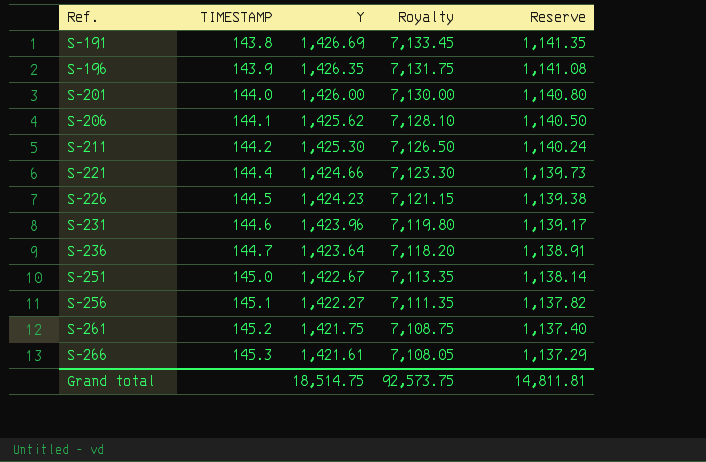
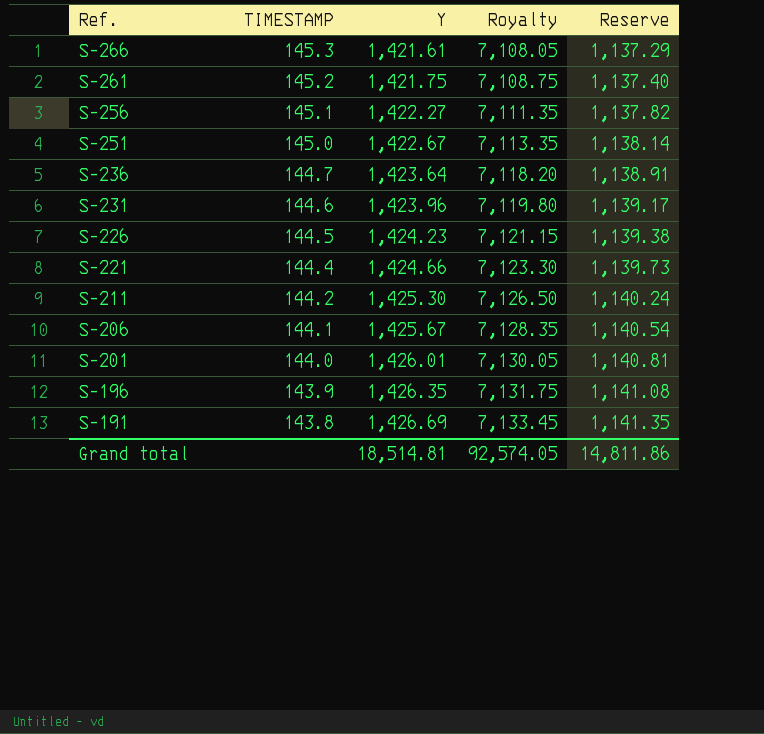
row order: Ref. ascending -> Ref. descending
S-206 | Y: 1,425.62 -> 1,425.67
S-206 | Royalty: 7,128.10 -> 7,128.35
S-206 | Reserve: 1,140.50 -> 1,140.54
S-201 | Y: 1,426.00 -> 1,426.01
S-201 | Royalty: 7,130.00 -> 7,130.05
S-201 | Reserve: 1,140.80 -> 1,140.81
Grand total | Y: 18,514.75 -> 18,514.81
Grand total | Royalty: 92,573.75 -> 92,574.05
Grand total | Reserve: 14,811.81 -> 14,811.86

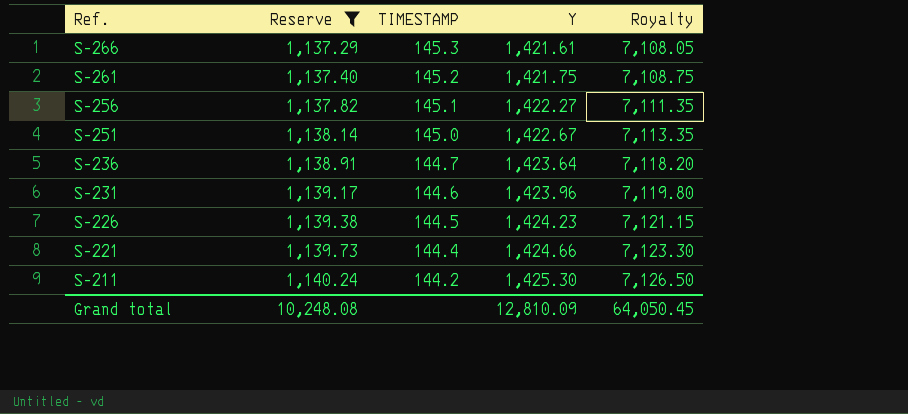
filter: none -> Reserve <= 1,140.24
column Reserve | position: 5 -> 2
Grand total | Reserve: 14,811.86 -> 10,248.08
Grand total | Y: 18,514.81 -> 12,810.09
Grand total | Royalty: 92,574.05 -> 64,050.45

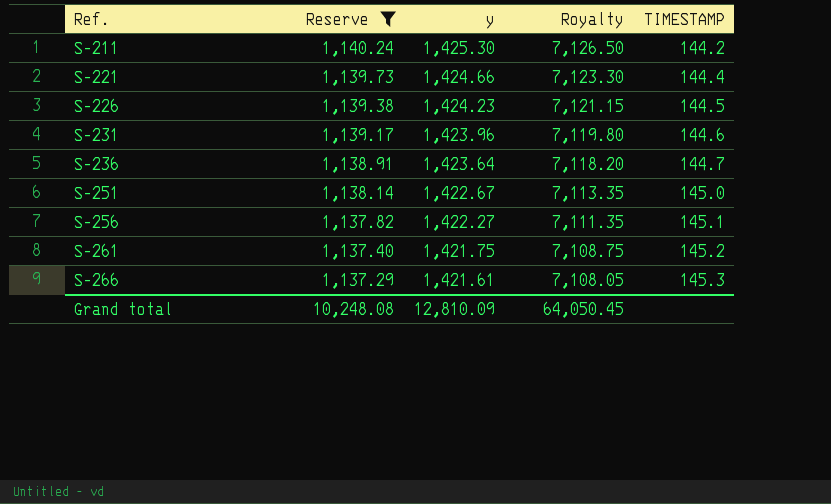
row order: Ref. descending -> Ref. ascending
column name: Y -> y
column TIMESTAMP | position: 3 -> 5

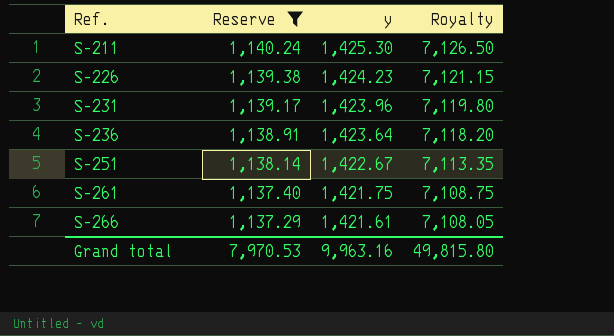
column TIMESTAMP | position: 5 -> none
row S-221: 1,139.73 | 1,424.66 | 7,123.30 | 144.4 -> none
row S-256: 1,137.82 | 1,422.27 | 7,111.35 | 145.1 -> none
Grand total | Reserve: 10,248.08 -> 7,970.53
Grand total | y: 12,810.09 -> 9,963.16
Grand total | Royalty: 64,050.45 -> 49,815.80

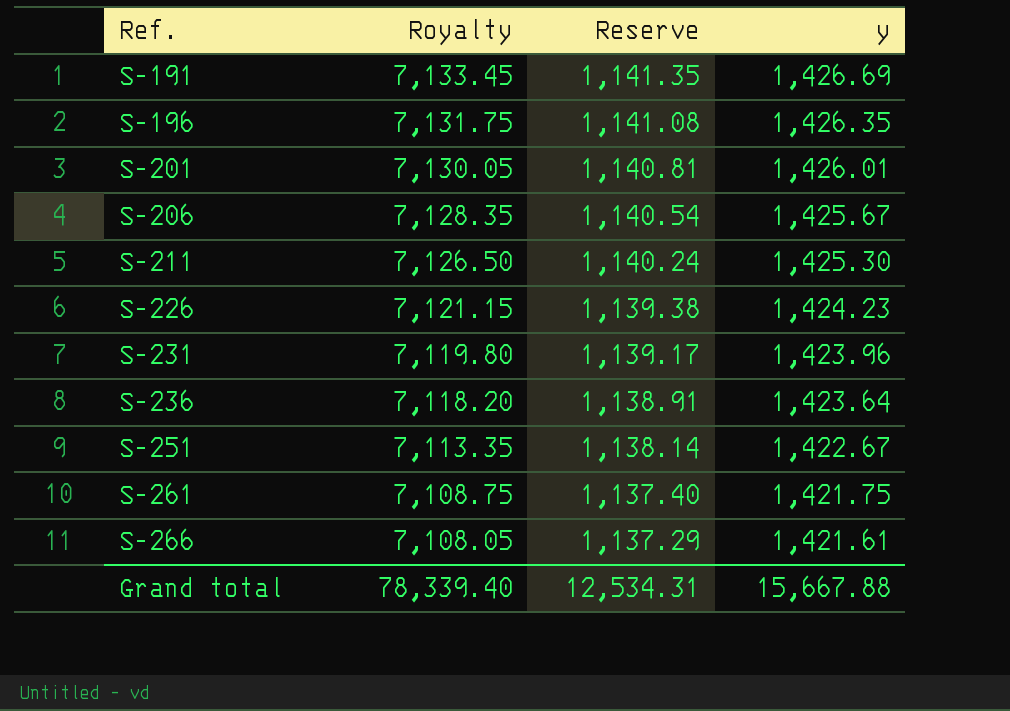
filter: Reserve <= 1,140.24 -> none
column Royalty | position: 4 -> 2
Grand total | Royalty: 49,815.80 -> 78,339.40
Grand total | Reserve: 7,970.53 -> 12,534.31
Grand total | y: 9,963.16 -> 15,667.88

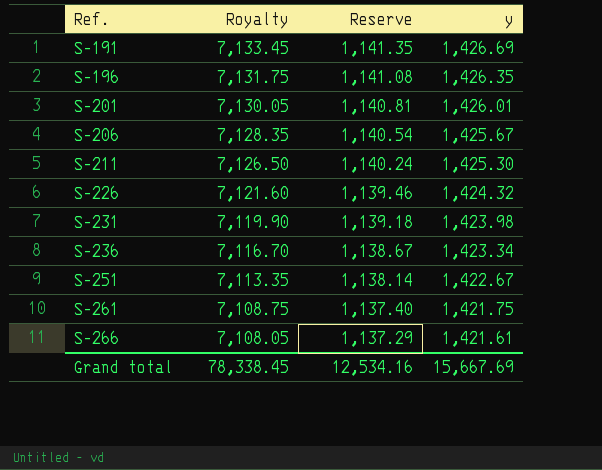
S-226 | Royalty: 7,121.15 -> 7,121.60
S-226 | Reserve: 1,139.38 -> 1,139.46
S-226 | y: 1,424.23 -> 1,424.32
S-231 | Royalty: 7,119.80 -> 7,119.90
S-231 | Reserve: 1,139.17 -> 1,139.18
S-231 | y: 1,423.96 -> 1,423.98
S-236 | Royalty: 7,118.20 -> 7,116.70
S-236 | Reserve: 1,138.91 -> 1,138.67
S-236 | y: 1,423.64 -> 1,423.34
Grand total | Royalty: 78,339.40 -> 78,338.45
Grand total | Reserve: 12,534.31 -> 12,534.16
Grand total | y: 15,667.88 -> 15,667.69

